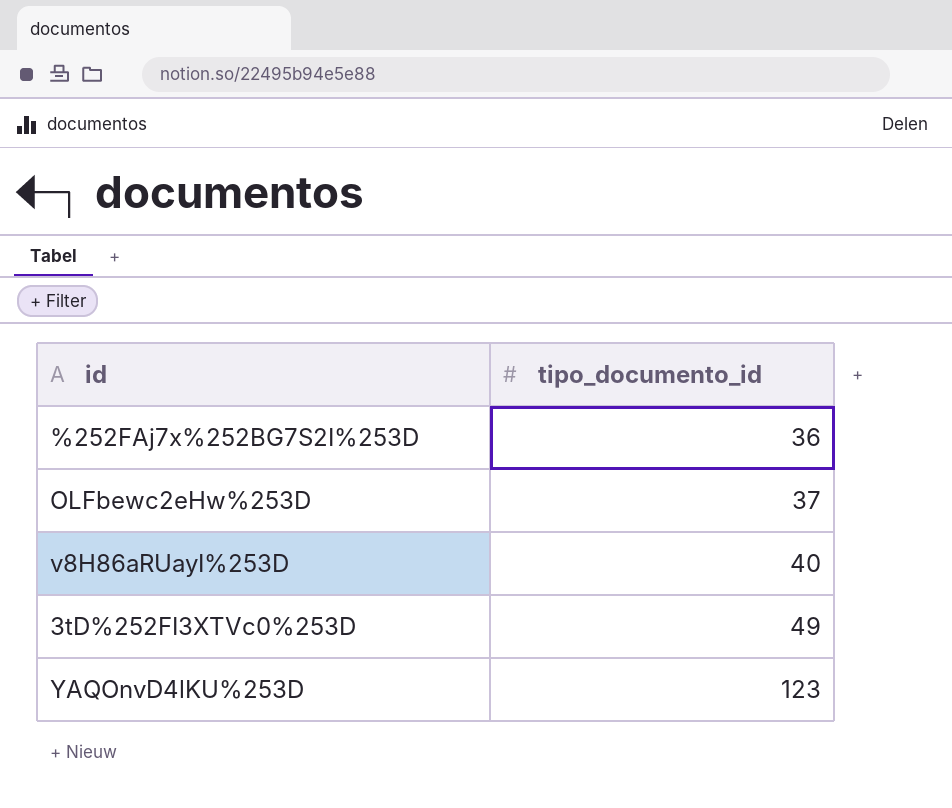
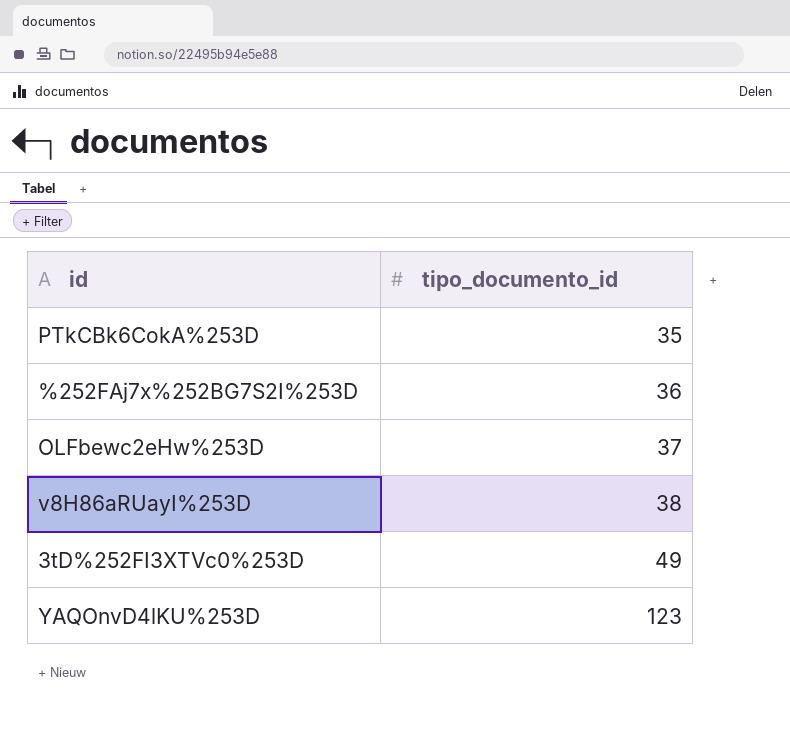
row PTkCBk6CokA%253D: none -> 35
v8H86aRUayI%253D | tipo_documento_id: 40 -> 38

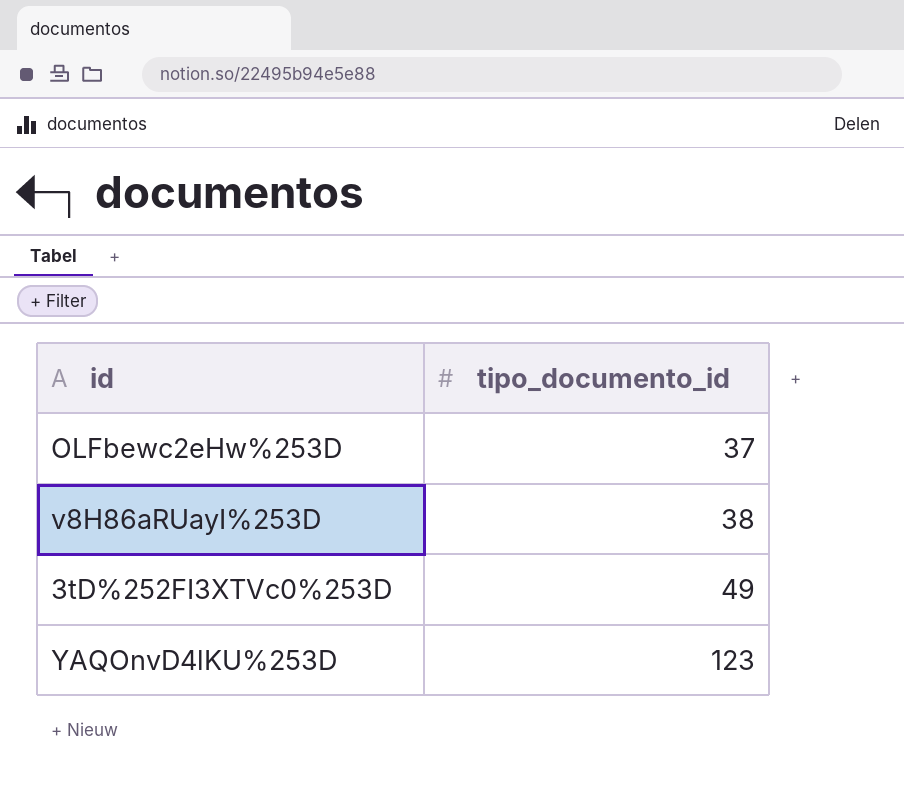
row PTkCBk6CokA%253D: 35 -> none
row %252FAj7x%252BG7S2I%253D: 36 -> none

